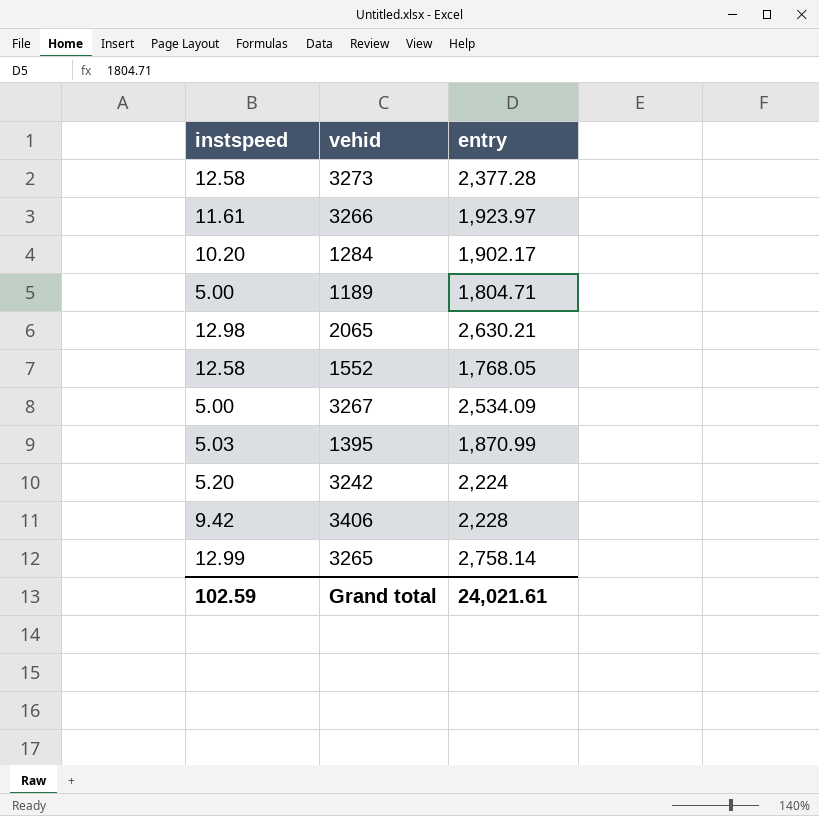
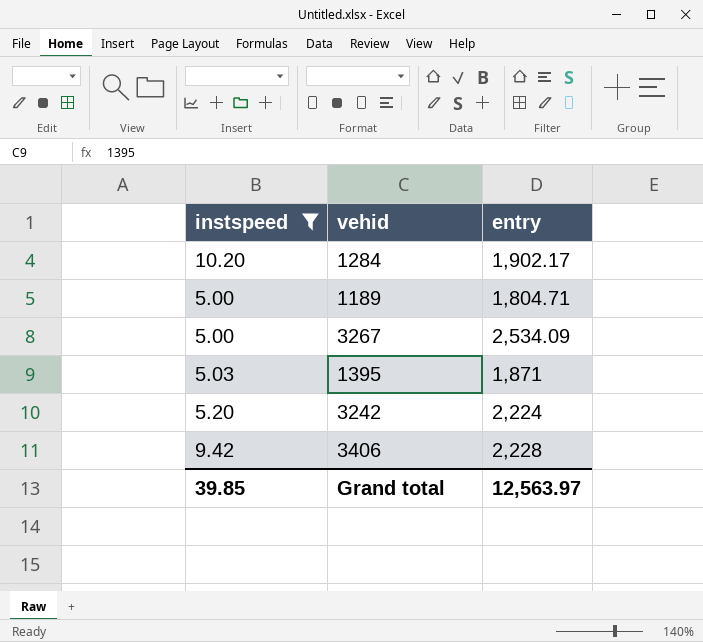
filter: none -> instspeed <= 10.20
1395 | entry: 1,870.99 -> 1,871
Grand total | instspeed: 102.59 -> 39.85
Grand total | entry: 24,021.61 -> 12,563.97

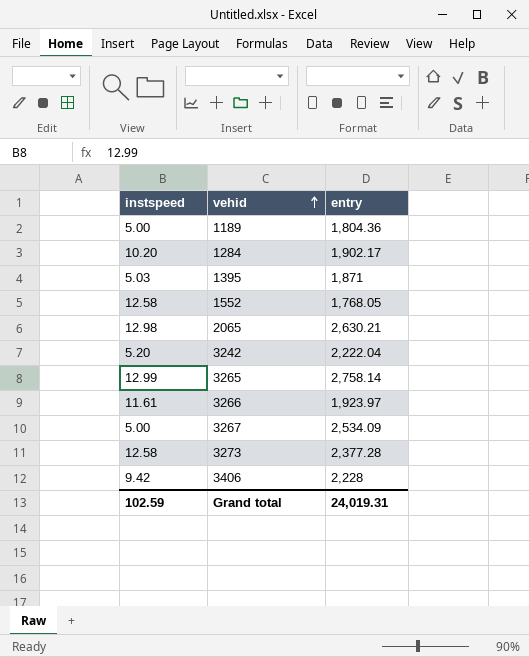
filter: instspeed <= 10.20 -> none
row order: none -> vehid ascending
1189 | entry: 1,804.71 -> 1,804.36
3242 | entry: 2,224 -> 2,222.04
Grand total | instspeed: 39.85 -> 102.59
Grand total | entry: 12,563.97 -> 24,019.31

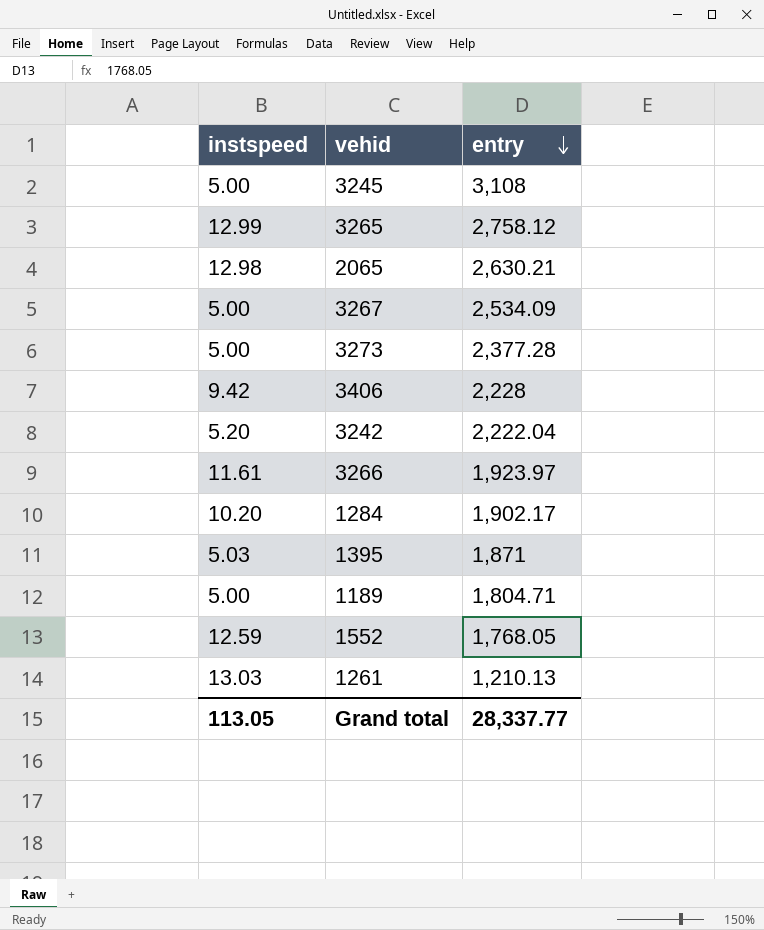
row order: vehid ascending -> entry descending
row 3245: none -> 5.00 | 3,108
3265 | entry: 2,758.14 -> 2,758.12
3273 | instspeed: 12.58 -> 5.00
1189 | entry: 1,804.36 -> 1,804.71
1552 | instspeed: 12.58 -> 12.59
row 1261: none -> 13.03 | 1,210.13
Grand total | instspeed: 102.59 -> 113.05
Grand total | entry: 24,019.31 -> 28,337.77

